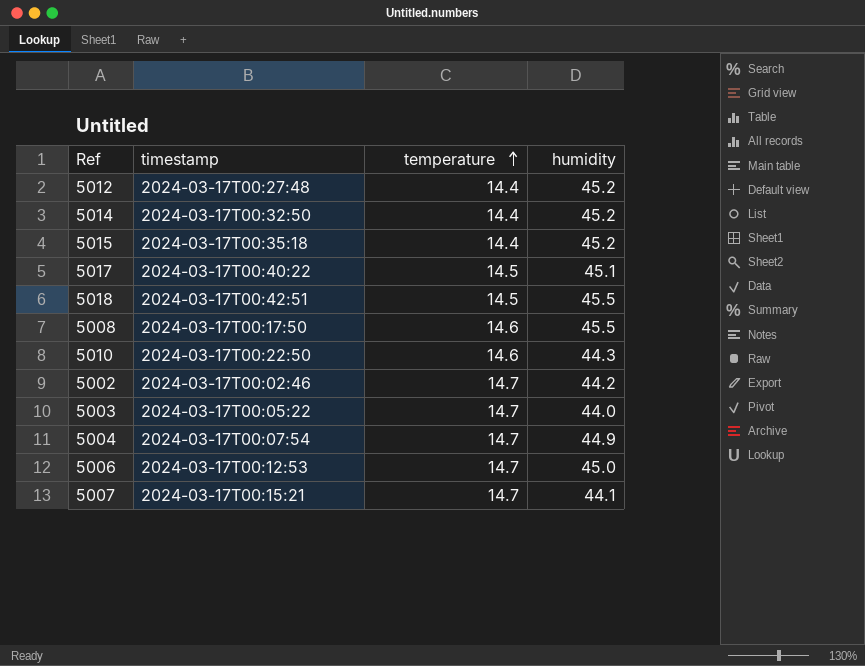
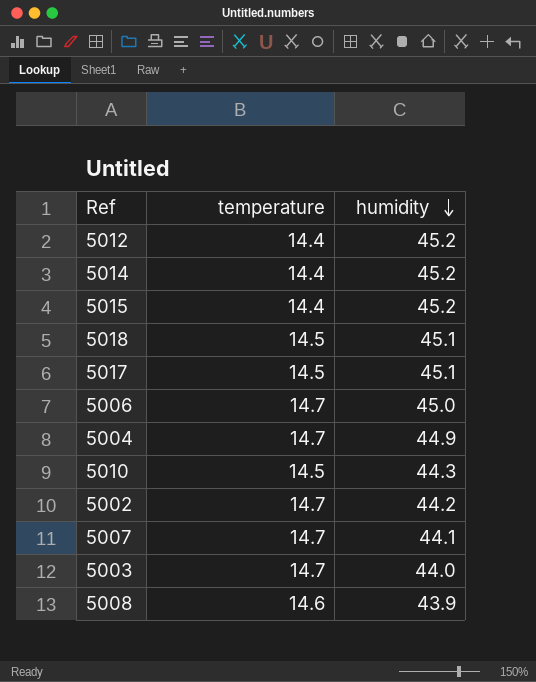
row order: temperature ascending -> humidity descending
column timestamp | position: 2 -> none
5018 | humidity: 45.5 -> 45.1
5010 | temperature: 14.6 -> 14.5
5008 | humidity: 45.5 -> 43.9

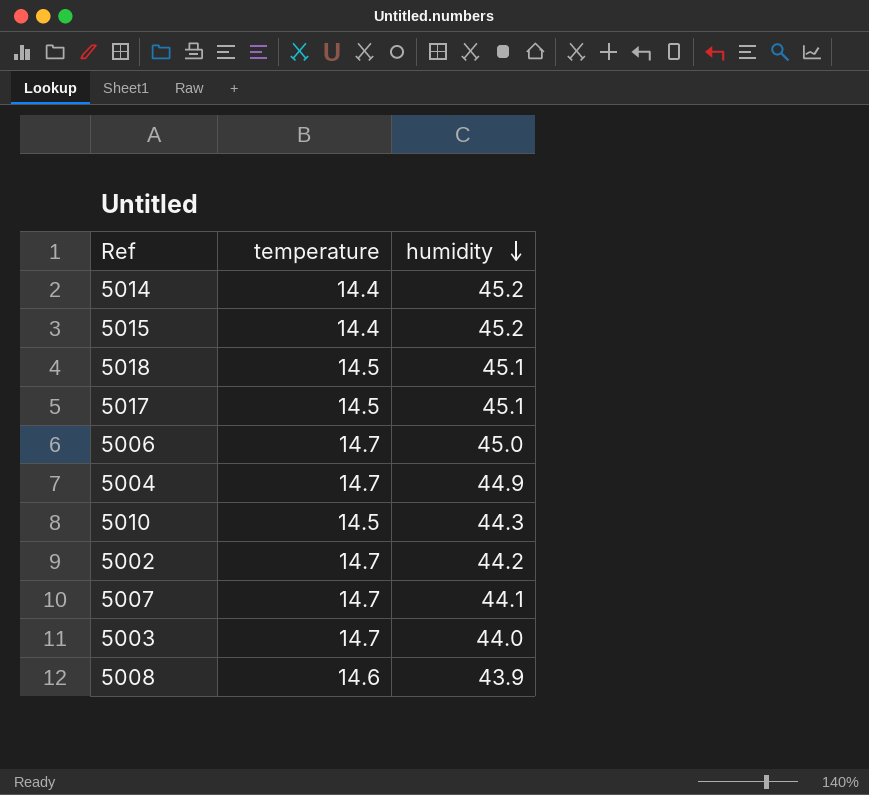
row 5012: 14.4 | 45.2 -> none

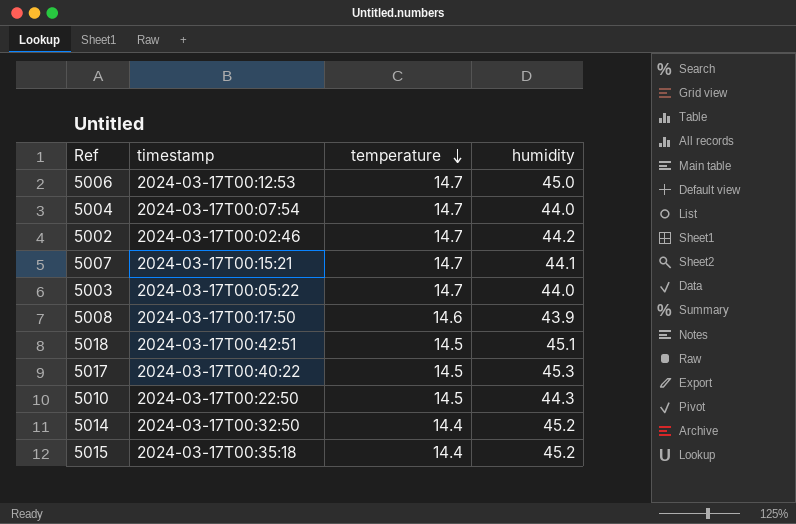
row order: humidity descending -> temperature descending
column timestamp | position: none -> 2
5004 | humidity: 44.9 -> 44.0
5017 | humidity: 45.1 -> 45.3

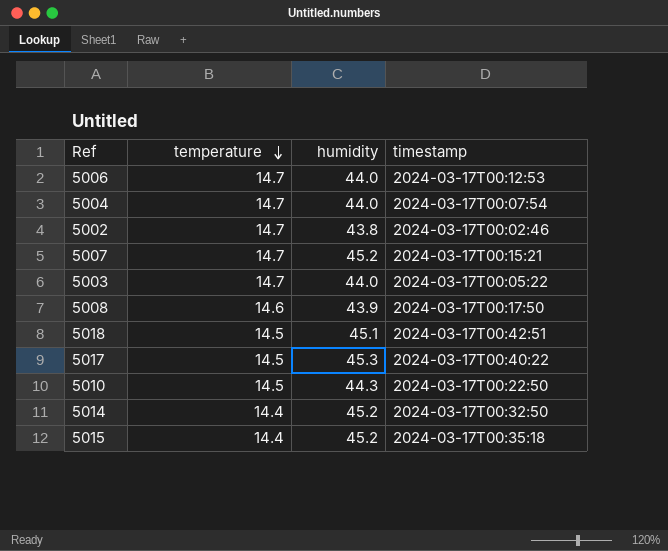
column timestamp | position: 2 -> 4
5006 | humidity: 45.0 -> 44.0
5002 | humidity: 44.2 -> 43.8
5007 | humidity: 44.1 -> 45.2

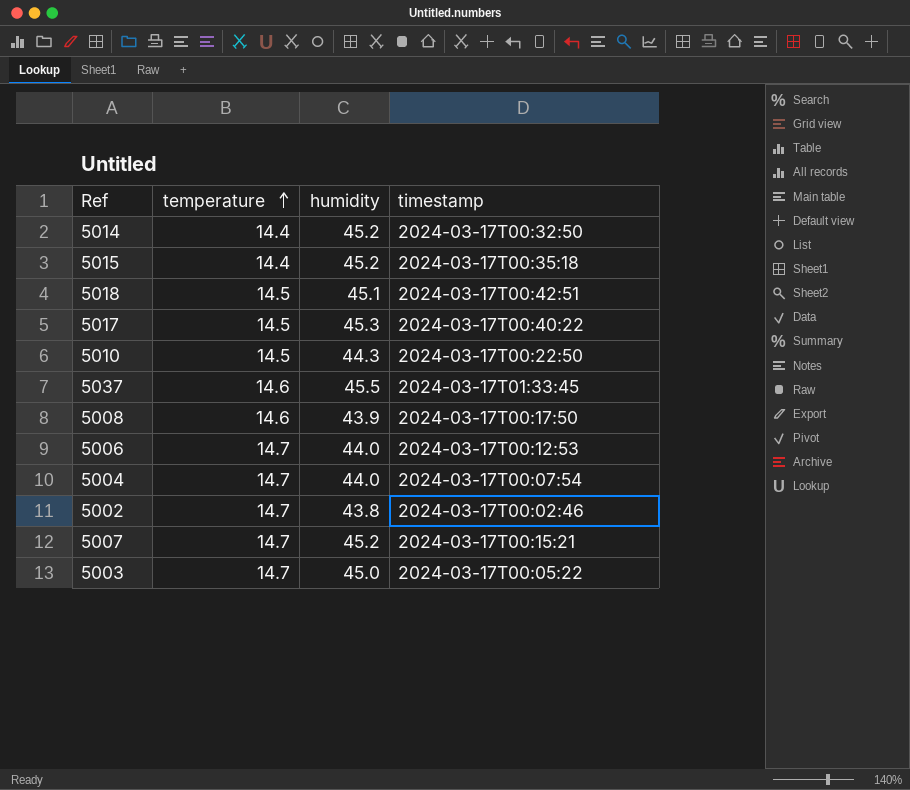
row order: temperature descending -> temperature ascending
row 5037: none -> 14.6 | 45.5 | 2024-03-17T01:33:45
5003 | humidity: 44.0 -> 45.0

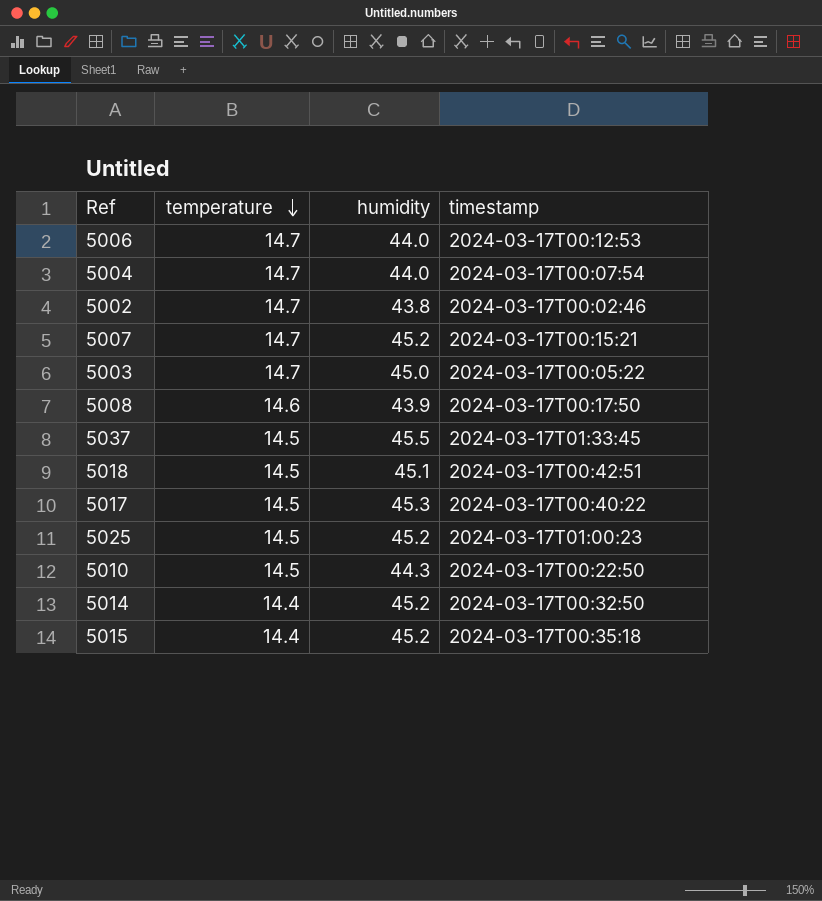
row order: temperature ascending -> temperature descending
5037 | temperature: 14.6 -> 14.5
row 5025: none -> 14.5 | 45.2 | 2024-03-17T01:00:23

